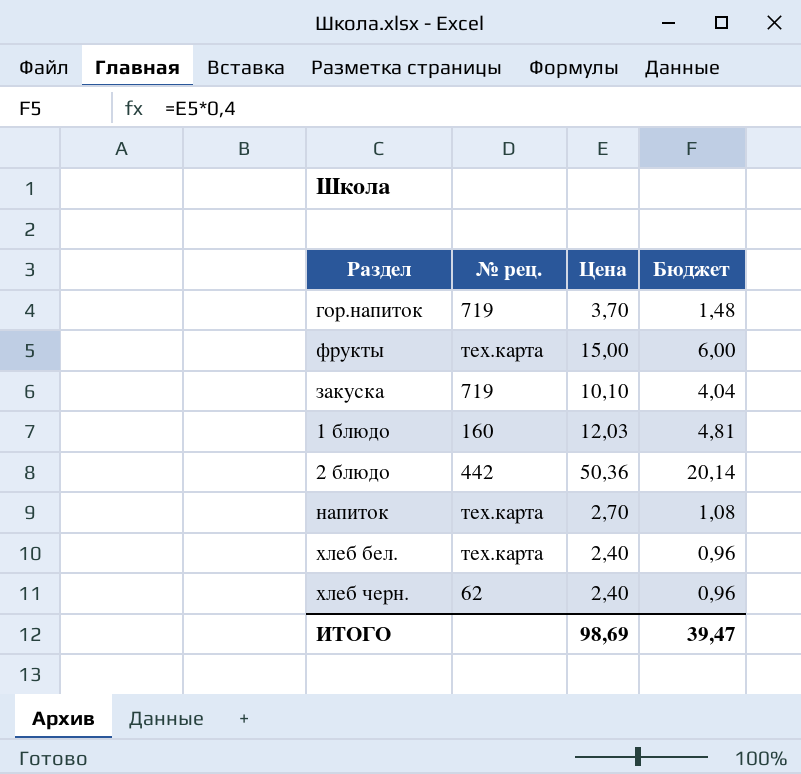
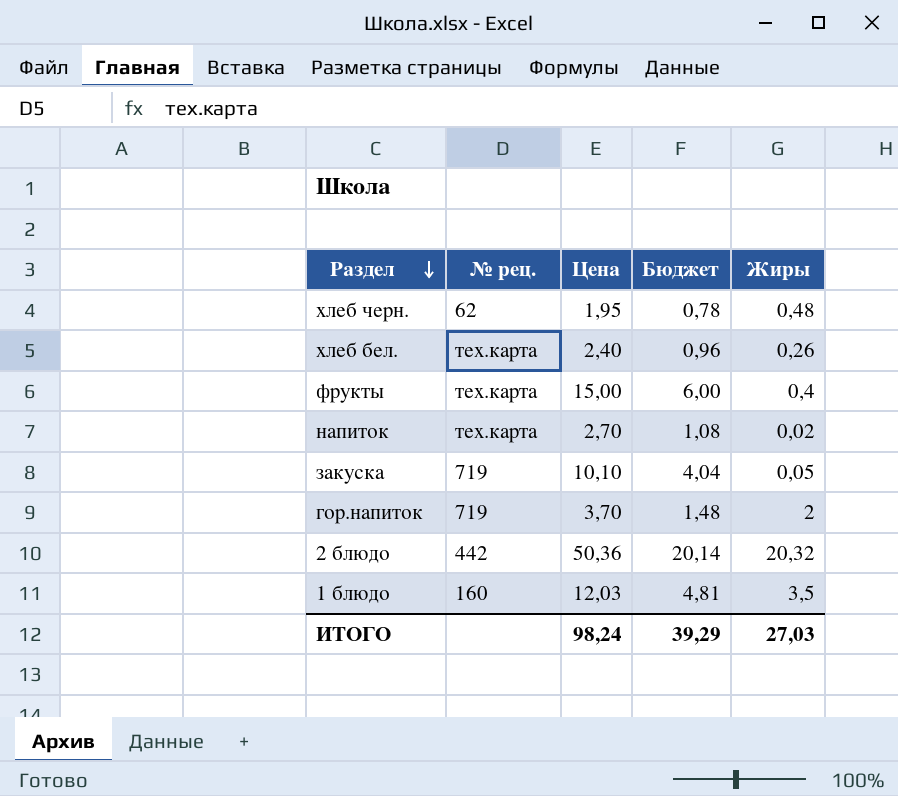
row order: none -> Раздел descending
column Жиры | position: none -> 5
хлеб черн. | Цена: 2,40 -> 1,95
хлеб черн. | Бюджет: 0,96 -> 0,78
ИТОГО | Цена: 98,69 -> 98,24
ИТОГО | Бюджет: 39,47 -> 39,29

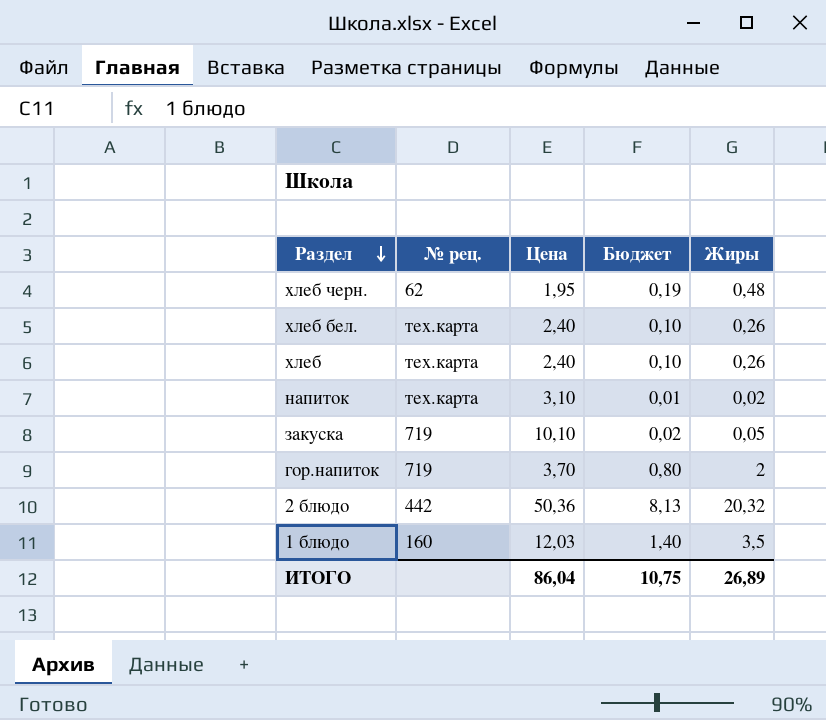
column Бюджет | formula: [Цена] * 0,4 -> [Жиры] * 0,4
row фрукты: тех.карта | 15,00 | 6,00 | 0,4 -> none
row хлеб: none -> тех.карта | 2,40 | 0,10 | 0,26
напиток | Цена: 2,70 -> 3,10
ИТОГО | Цена: 98,24 -> 86,04
ИТОГО | Бюджет: 39,29 -> 10,75
ИТОГО | Жиры: 27,03 -> 26,89

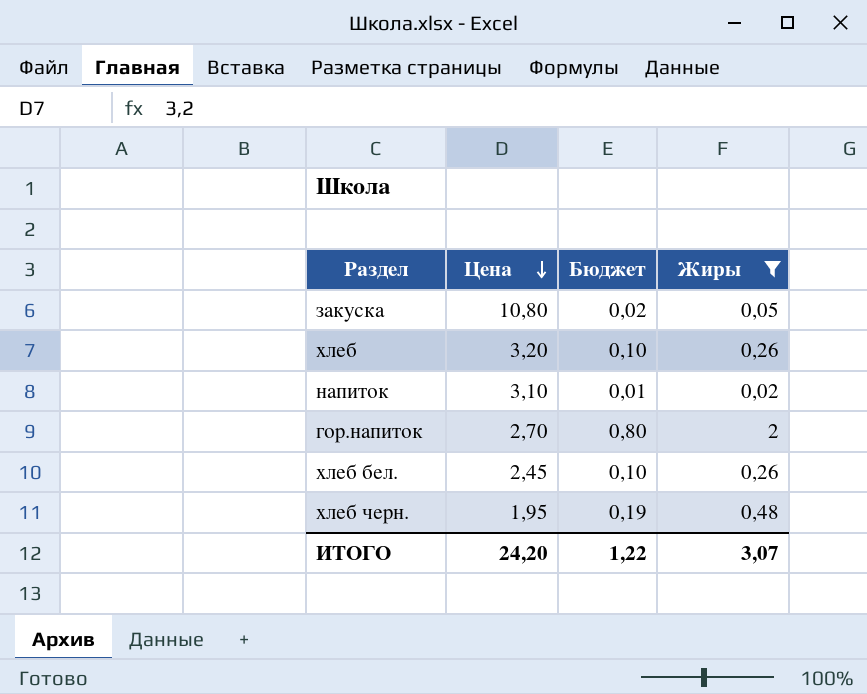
filter: none -> Жиры <= 2
row order: Раздел descending -> Цена descending
column № рец. | position: 2 -> none
закуска | Цена: 10,10 -> 10,80
хлеб | Цена: 2,40 -> 3,20
гор.напиток | Цена: 3,70 -> 2,70
хлеб бел. | Цена: 2,40 -> 2,45
ИТОГО | Цена: 86,04 -> 24,20
ИТОГО | Бюджет: 10,75 -> 1,22
ИТОГО | Жиры: 26,89 -> 3,07

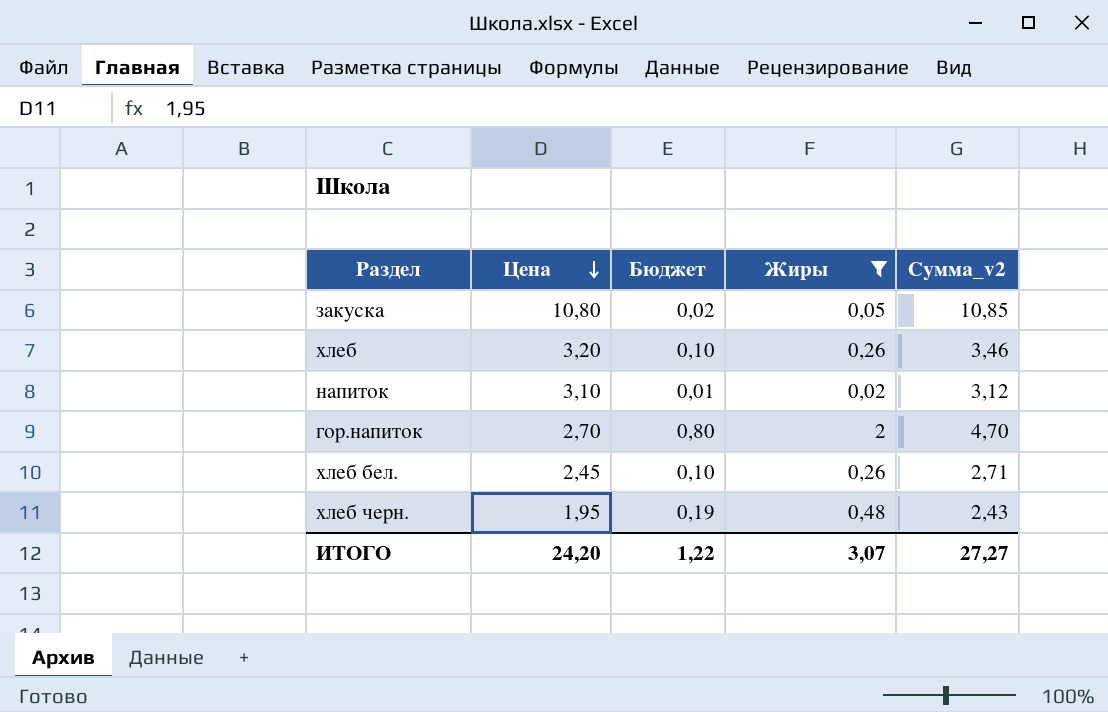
column Сумма_v2 | formula: none -> [Цена] + [Жиры]

